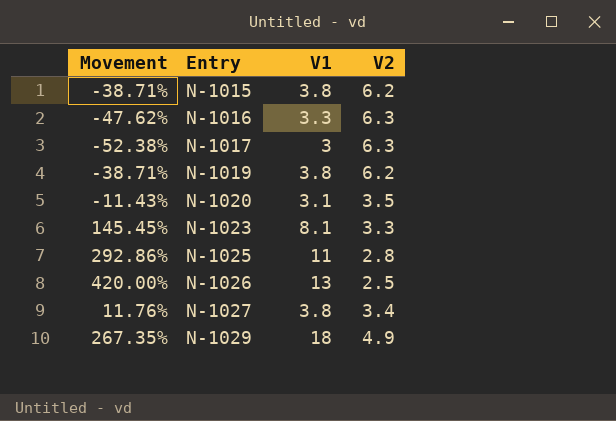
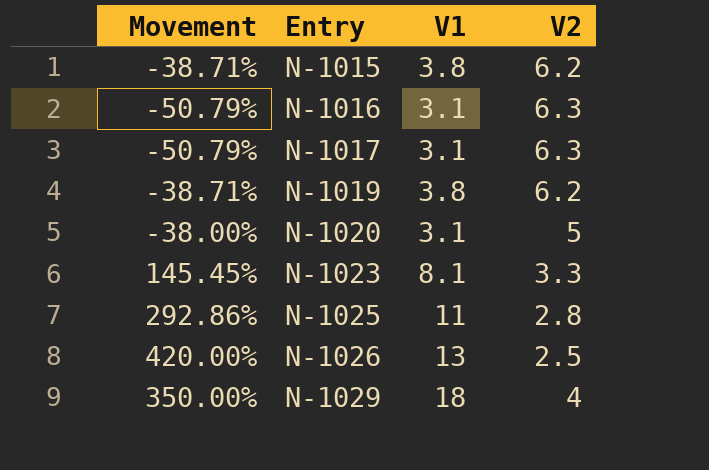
row N-1027: 11.76% | 3.8 | 3.4 -> none
N-1016 | Movement: -47.62% -> -50.79%
N-1016 | V1: 3.3 -> 3.1
N-1017 | Movement: -52.38% -> -50.79%
N-1017 | V1: 3 -> 3.1
N-1020 | Movement: -11.43% -> -38.00%
N-1020 | V2: 3.5 -> 5
N-1029 | Movement: 267.35% -> 350.00%
N-1029 | V2: 4.9 -> 4

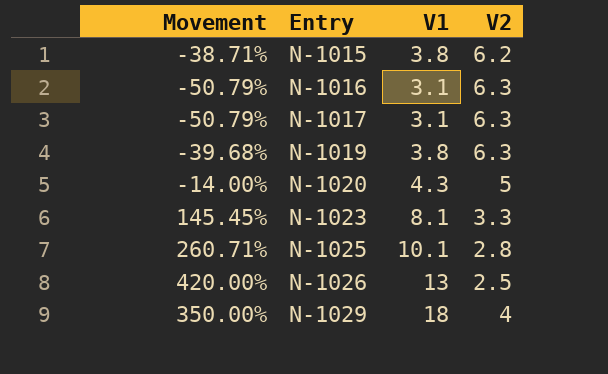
N-1019 | Movement: -38.71% -> -39.68%
N-1019 | V2: 6.2 -> 6.3
N-1020 | Movement: -38.00% -> -14.00%
N-1020 | V1: 3.1 -> 4.3
N-1025 | Movement: 292.86% -> 260.71%
N-1025 | V1: 11 -> 10.1

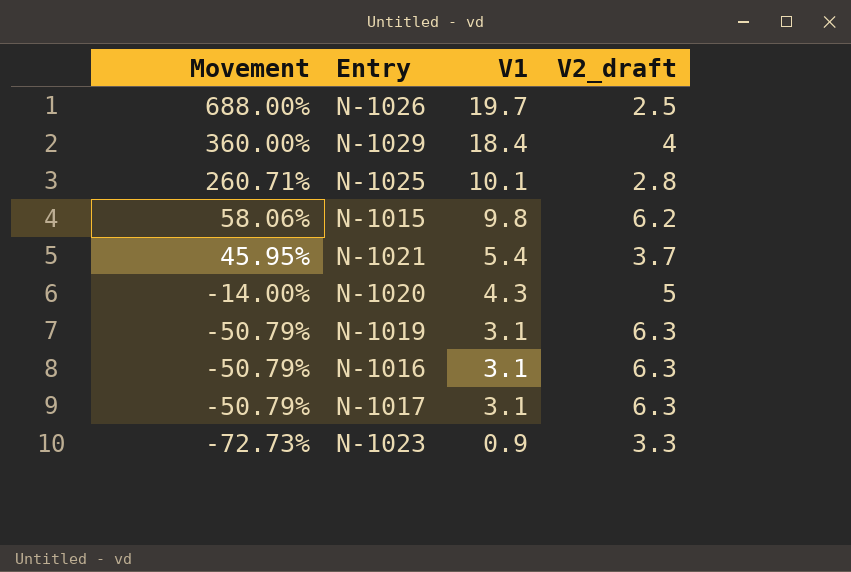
row order: Entry ascending -> Movement descending
column name: V2 -> V2_draft
N-1026 | Movement: 420.00% -> 688.00%
N-1026 | V1: 13 -> 19.7
N-1029 | Movement: 350.00% -> 360.00%
N-1029 | V1: 18 -> 18.4
N-1015 | Movement: -38.71% -> 58.06%
N-1015 | V1: 3.8 -> 9.8
row N-1021: none -> 45.95% | 5.4 | 3.7
N-1019 | Movement: -39.68% -> -50.79%
N-1019 | V1: 3.8 -> 3.1
N-1023 | Movement: 145.45% -> -72.73%
N-1023 | V1: 8.1 -> 0.9

